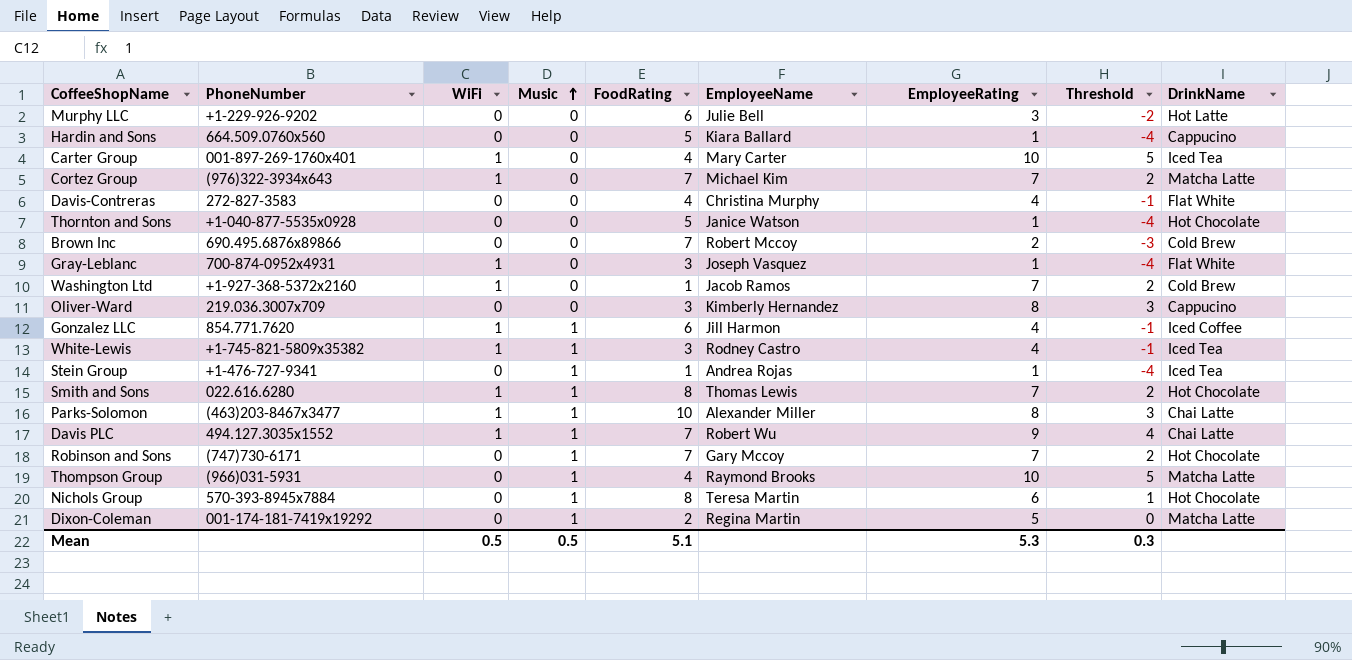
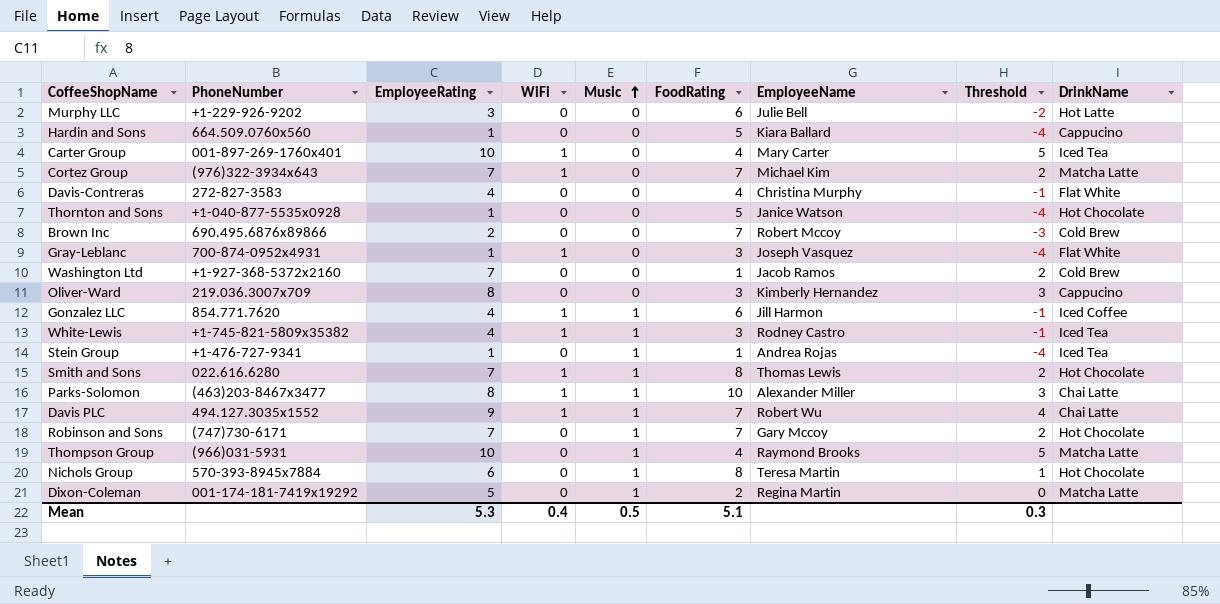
column EmployeeRating | position: 7 -> 3
Washington Ltd | WiFi: 1 -> 0
Mean | WiFi: 0.5 -> 0.4

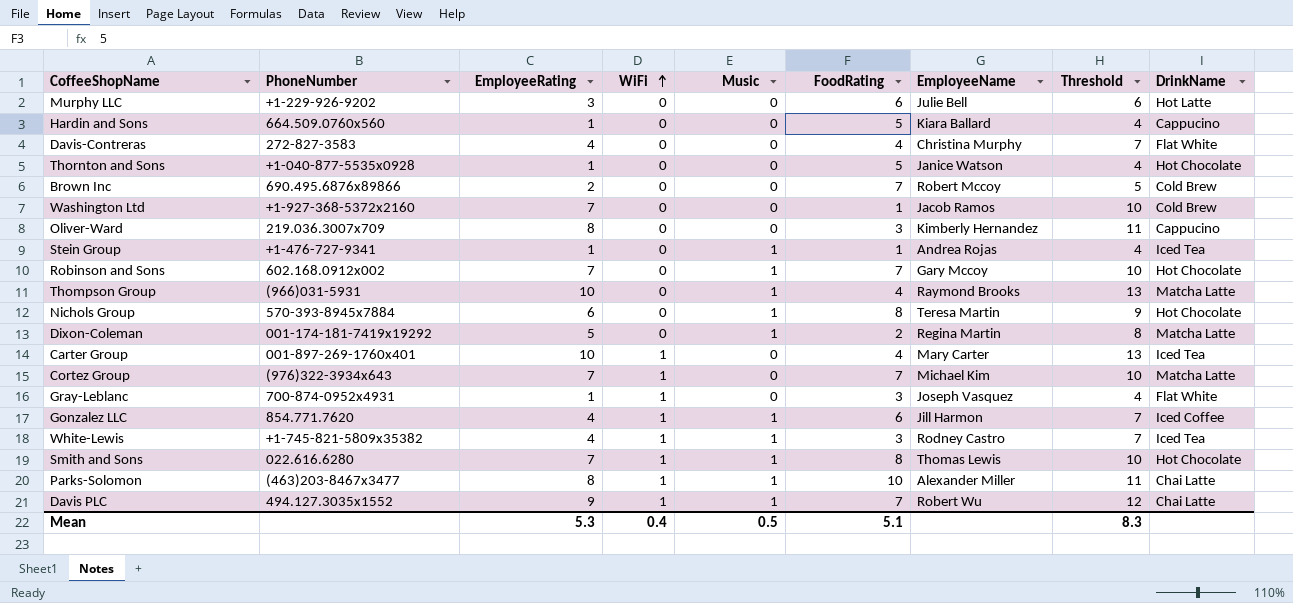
row order: Music ascending -> WiFi ascending
column Threshold | formula: [EmployeeRating] - 5 -> [EmployeeRating] + 3
Robinson and Sons | PhoneNumber: (747)730-6171 -> 602.168.0912x002
Mean | Threshold: 0.3 -> 8.3

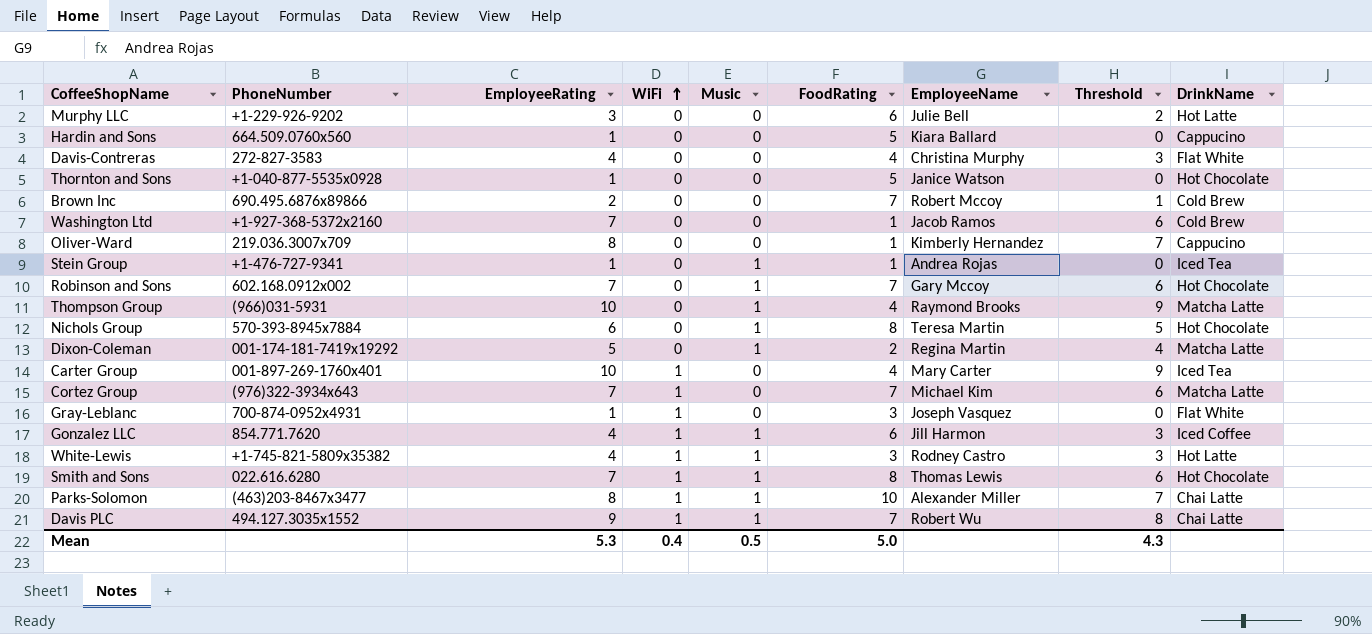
column Threshold | formula: [EmployeeRating] + 3 -> [EmployeeRating] - 1
Oliver-Ward | FoodRating: 3 -> 1
White-Lewis | DrinkName: Iced Tea -> Hot Latte
Mean | FoodRating: 5.1 -> 5.0
Mean | Threshold: 8.3 -> 4.3

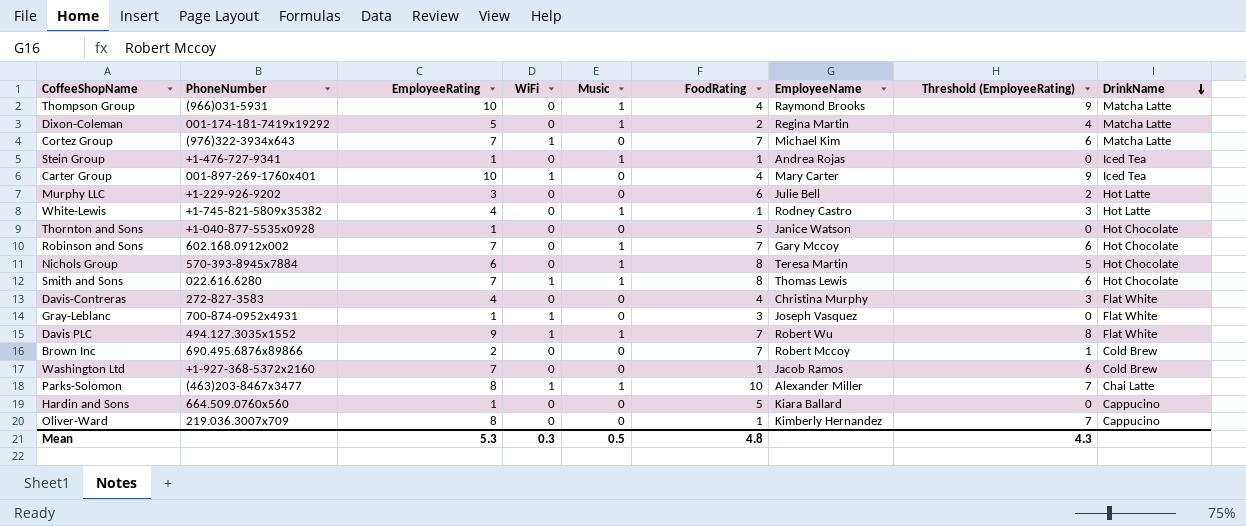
row order: WiFi ascending -> DrinkName descending
column name: Threshold -> Threshold (EmployeeRating)
row Gonzalez LLC: 854.771.7620 | 4 | 1 | 1 | 6 | Jill Harmon | 3 | Iced Coffee -> none
White-Lewis | WiFi: 1 -> 0
White-Lewis | FoodRating: 3 -> 1
Davis PLC | DrinkName: Chai Latte -> Flat White
Mean | WiFi: 0.4 -> 0.3
Mean | FoodRating: 5.0 -> 4.8

